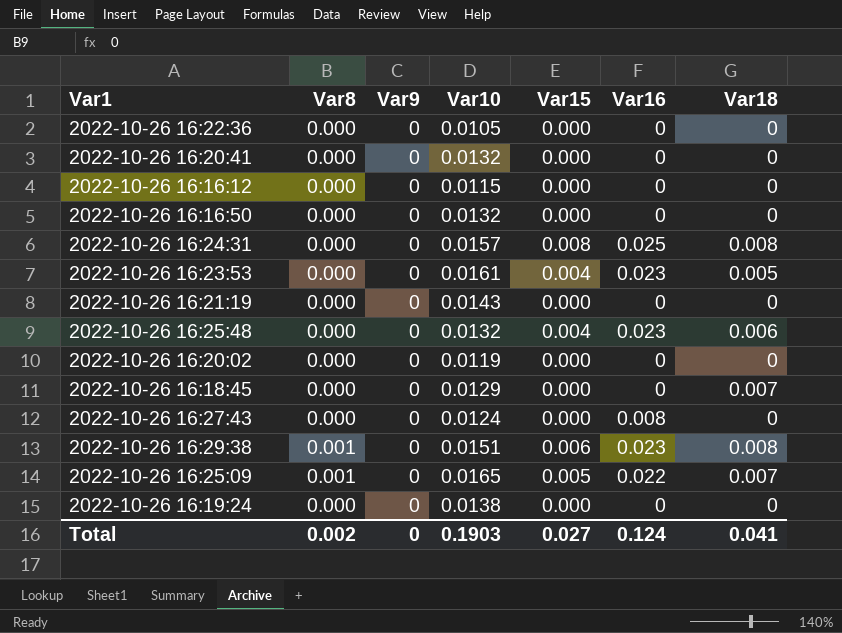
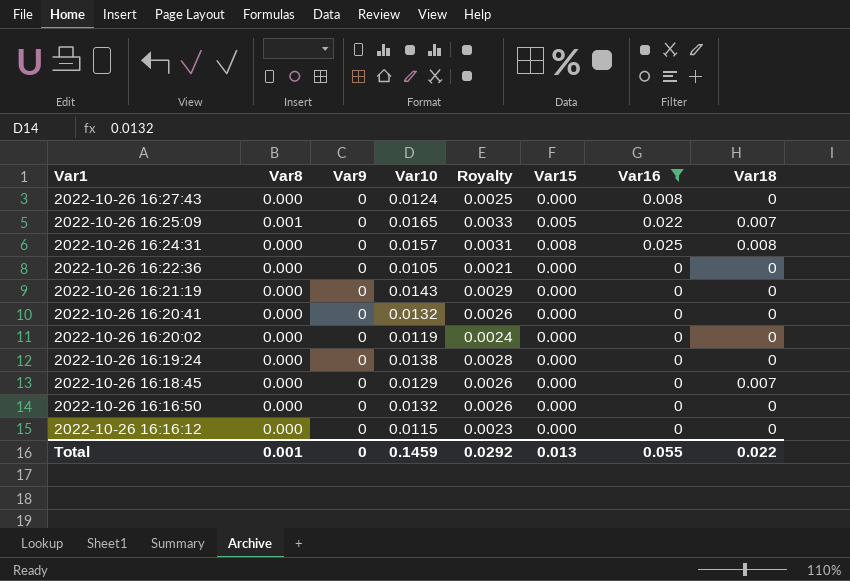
filter: none -> Var16 != 0.023
row order: none -> Var1 descending
column Royalty | formula: none -> [Var10] * 0.2
Total | Var8: 0.002 -> 0.001
Total | Var10: 0.1903 -> 0.1459
Total | Var15: 0.027 -> 0.013
Total | Var16: 0.124 -> 0.055
Total | Var18: 0.041 -> 0.022

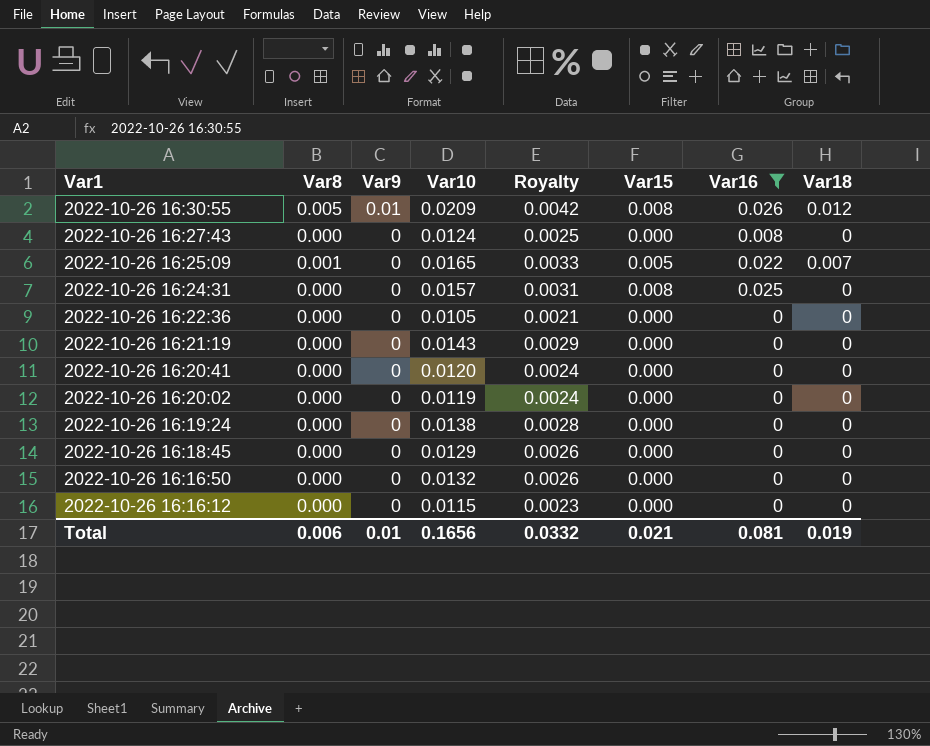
row 2022-10-26 16:30:55: none -> 0.005 | 0.01 | 0.0209 | 0.0042 | 0.008 | 0.026 | 0.012
2022-10-26 16:24:31 | Var18: 0.008 -> 0
2022-10-26 16:20:41 | Var10: 0.0132 -> 0.0120
2022-10-26 16:20:41 | Royalty: 0.0026 -> 0.0024
2022-10-26 16:18:45 | Var18: 0.007 -> 0
Total | Var8: 0.001 -> 0.006
Total | Var9: 0 -> 0.01
Total | Var10: 0.1459 -> 0.1656
Total | Royalty: 0.0292 -> 0.0332
Total | Var15: 0.013 -> 0.021
Total | Var16: 0.055 -> 0.081
Total | Var18: 0.022 -> 0.019

